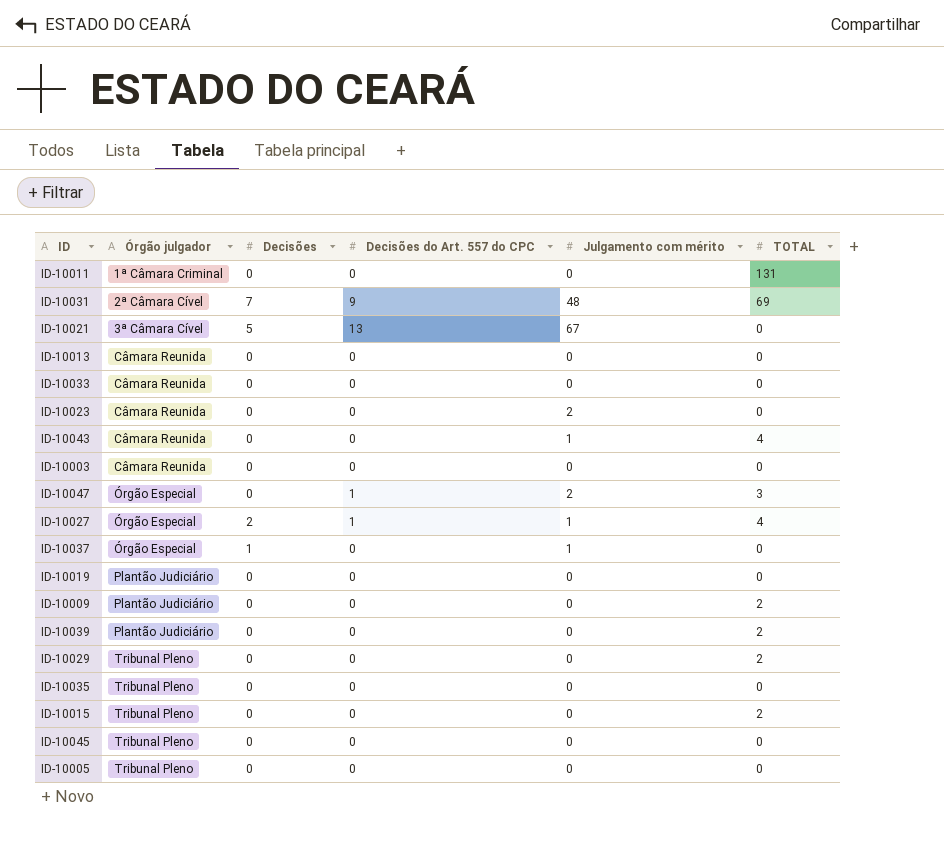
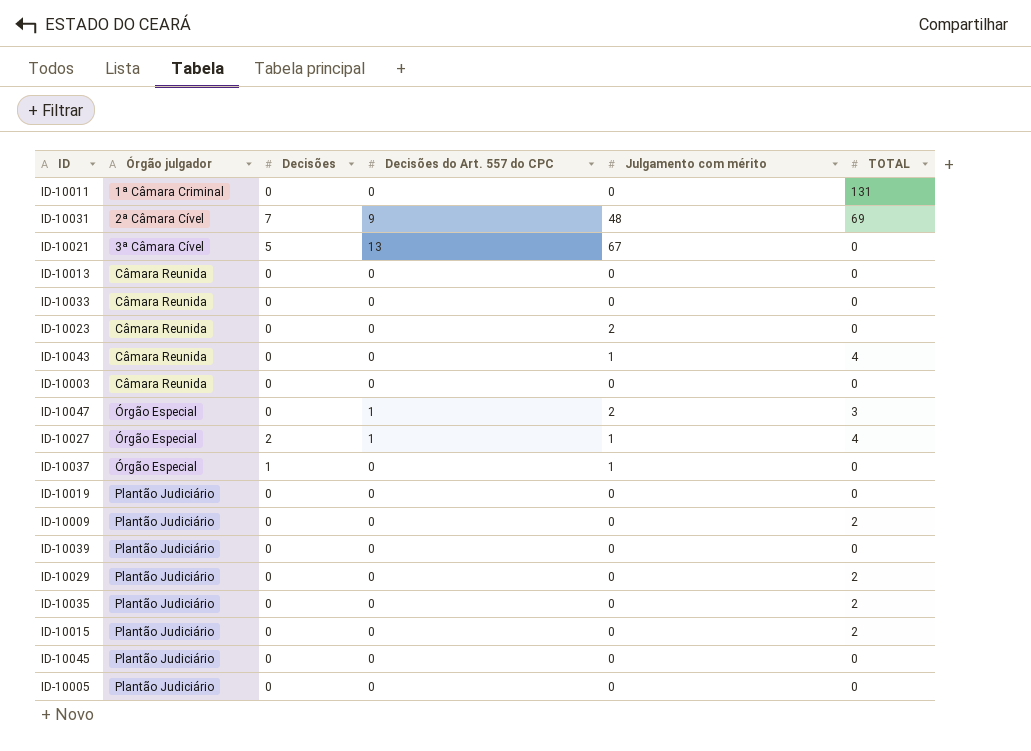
ID-10039 | TOTAL: 2 -> 0
ID-10029 | Órgão julgador: Tribunal Pleno -> Plantão Judiciário
ID-10035 | Órgão julgador: Tribunal Pleno -> Plantão Judiciário
ID-10035 | TOTAL: 0 -> 2
ID-10015 | Órgão julgador: Tribunal Pleno -> Plantão Judiciário
ID-10045 | Órgão julgador: Tribunal Pleno -> Plantão Judiciário
ID-10005 | Órgão julgador: Tribunal Pleno -> Plantão Judiciário

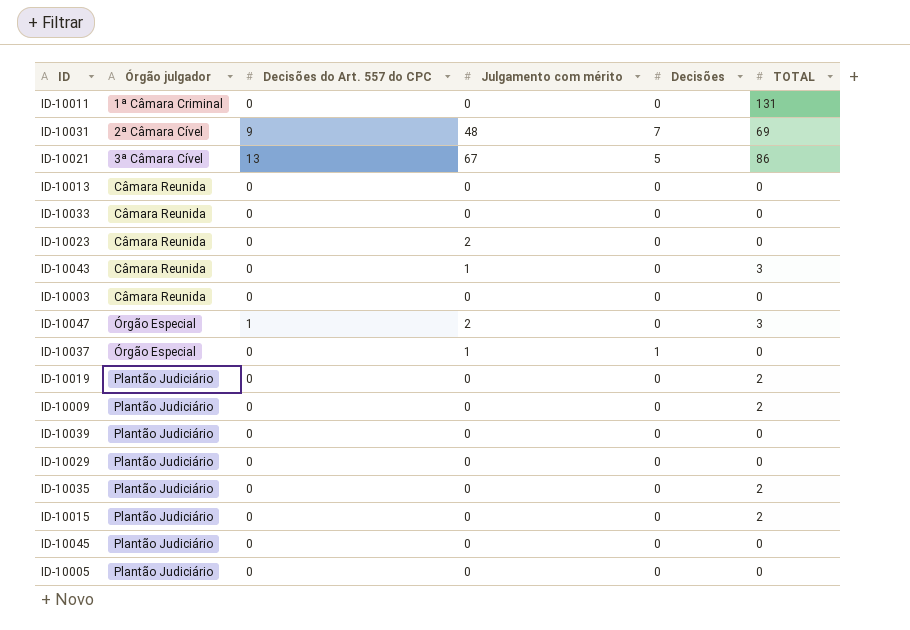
column Decisões | position: 3 -> 5
row ID-10027: Órgão Especial | 2 | 1 | 1 | 4 -> none
ID-10021 | TOTAL: 0 -> 86
ID-10043 | TOTAL: 4 -> 3
ID-10019 | TOTAL: 0 -> 2
ID-10029 | TOTAL: 2 -> 0

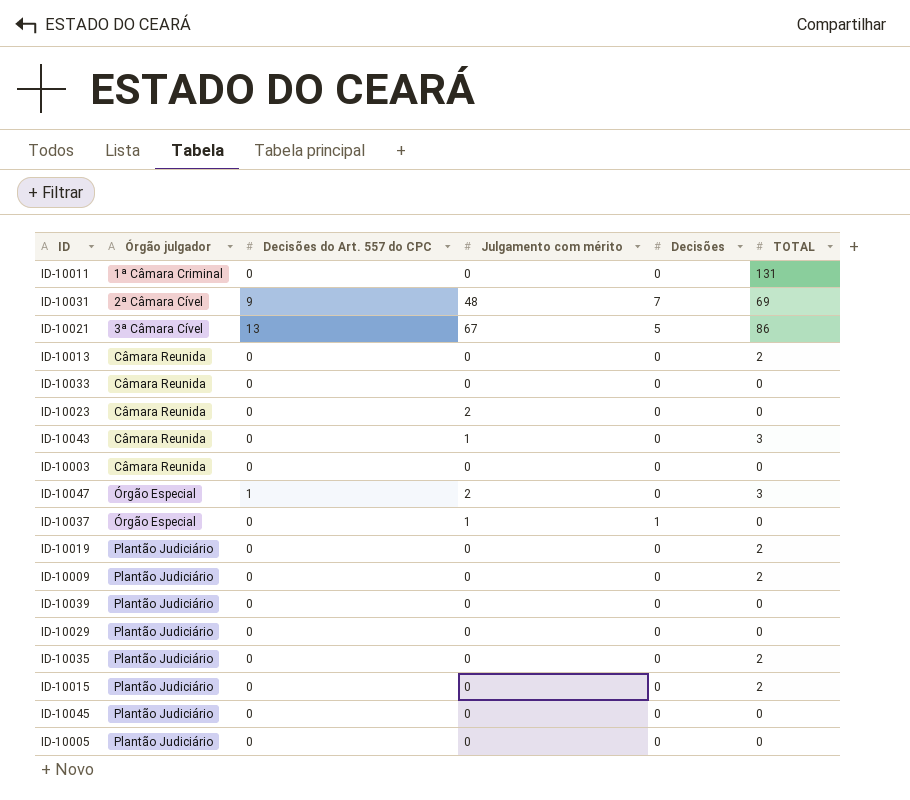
ID-10013 | TOTAL: 0 -> 2

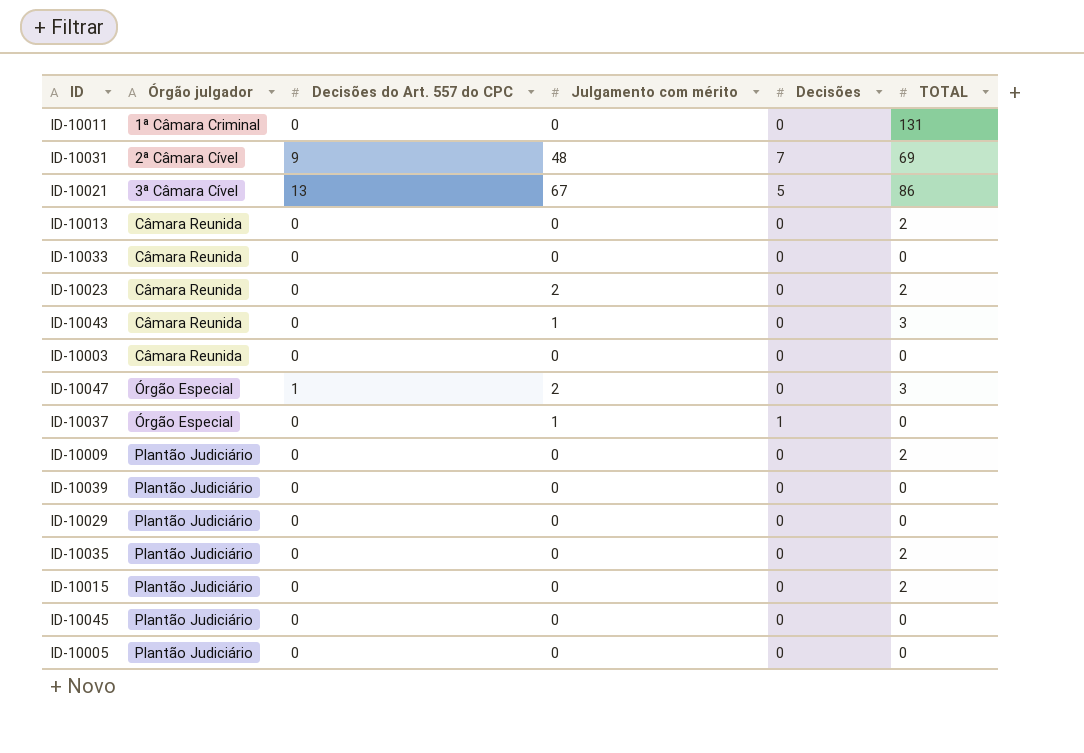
row ID-10019: Plantão Judiciário | 0 | 0 | 0 | 2 -> none
ID-10023 | TOTAL: 0 -> 2

